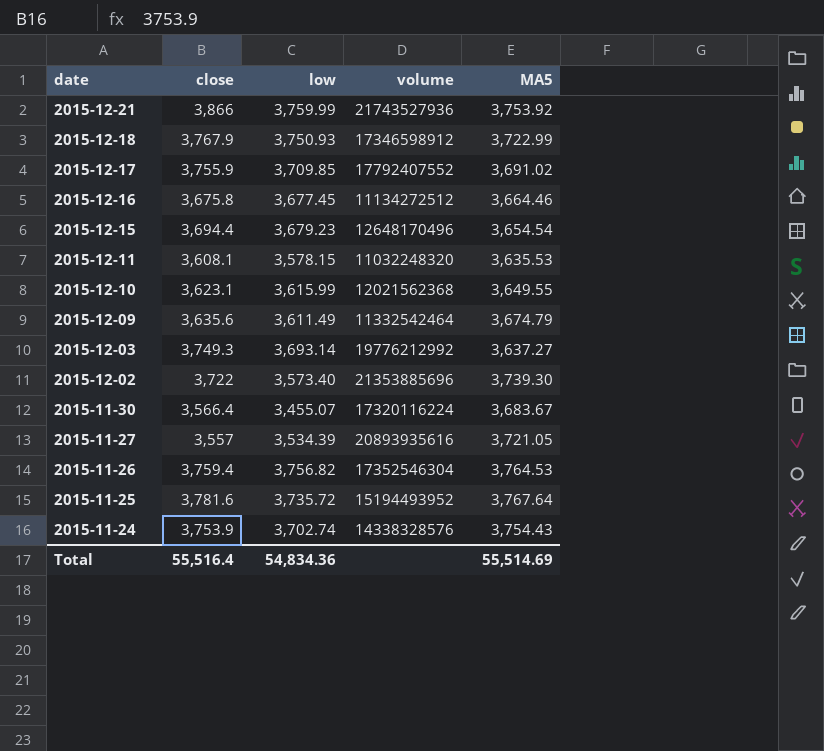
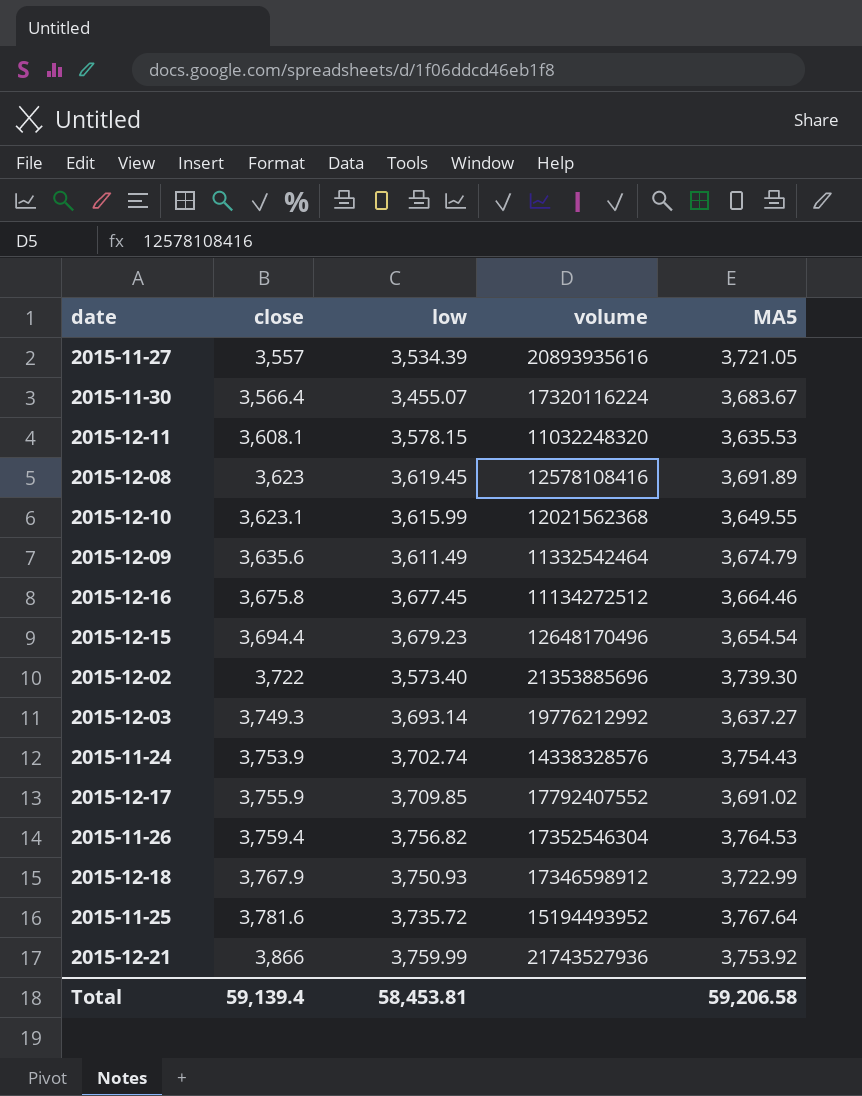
row order: date descending -> close ascending
row 2015-12-08: none -> 3,623 | 3,619.45 | 12578108416 | 3,691.89
Total | close: 55,516.4 -> 59,139.4
Total | low: 54,834.36 -> 58,453.81
Total | MA5: 55,514.69 -> 59,206.58

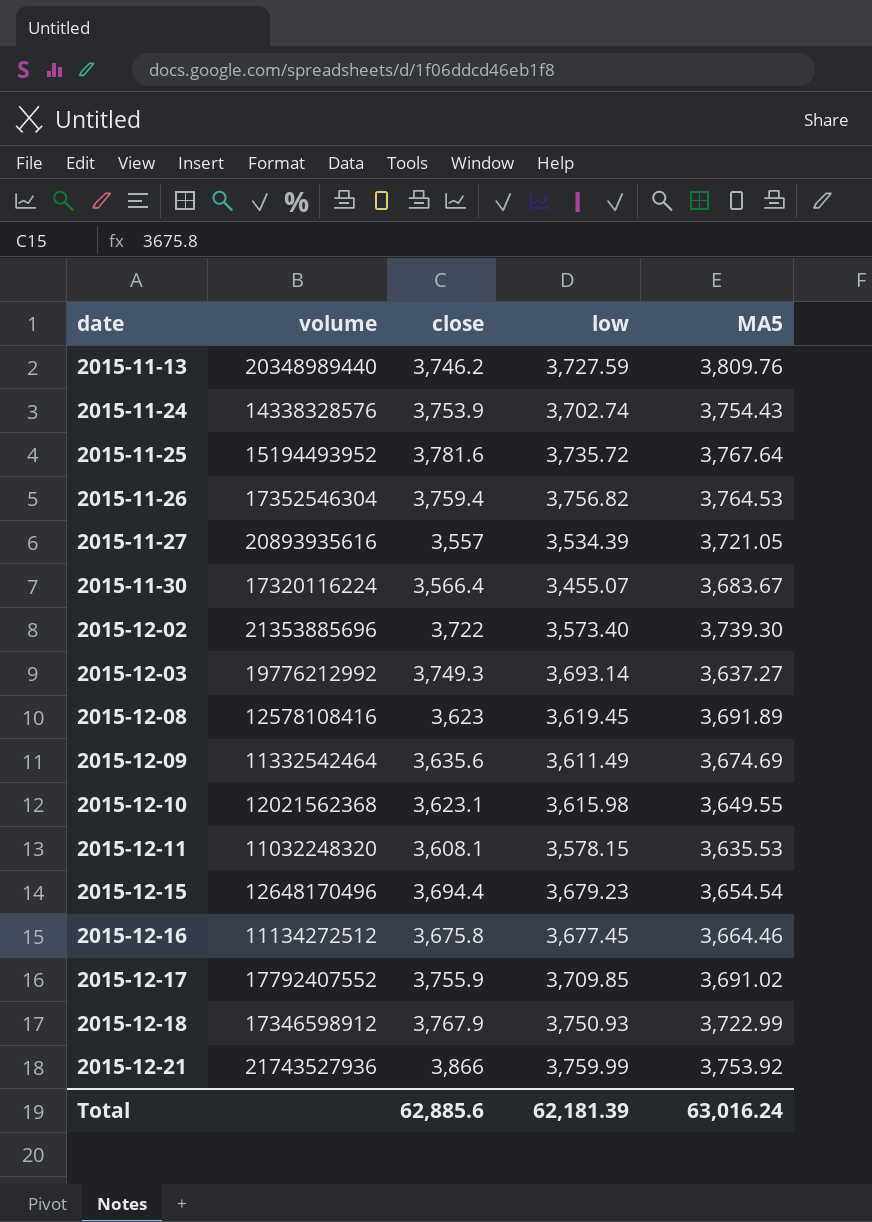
row order: close ascending -> date ascending
column volume | position: 4 -> 2
row 2015-11-13: none -> 20348989440 | 3,746.2 | 3,727.59 | 3,809.76
2015-12-09 | MA5: 3,674.79 -> 3,674.69
2015-12-10 | low: 3,615.99 -> 3,615.98
Total | close: 59,139.4 -> 62,885.6
Total | low: 58,453.81 -> 62,181.39
Total | MA5: 59,206.58 -> 63,016.24

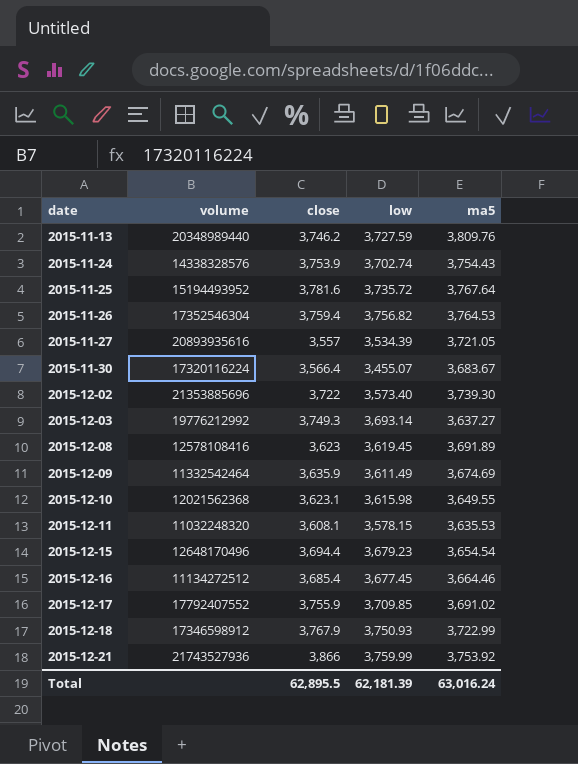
column name: MA5 -> ma5
2015-12-09 | close: 3,635.6 -> 3,635.9
2015-12-16 | close: 3,675.8 -> 3,685.4
Total | close: 62,885.6 -> 62,895.5

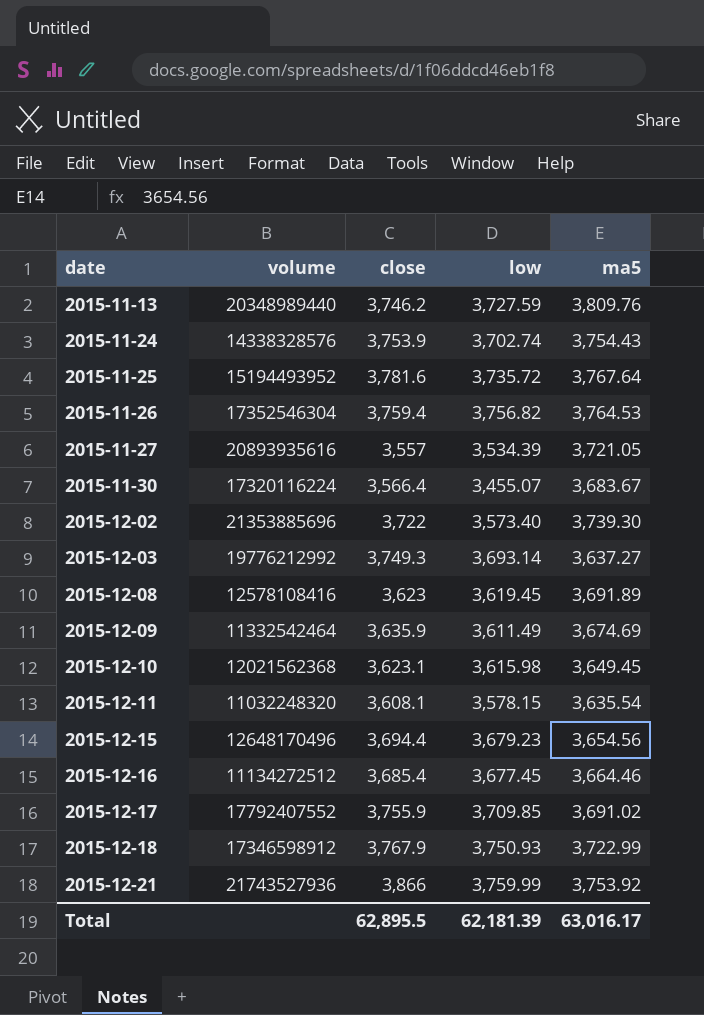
2015-12-10 | ma5: 3,649.55 -> 3,649.45
2015-12-11 | ma5: 3,635.53 -> 3,635.54
2015-12-15 | ma5: 3,654.54 -> 3,654.56
Total | ma5: 63,016.24 -> 63,016.17

